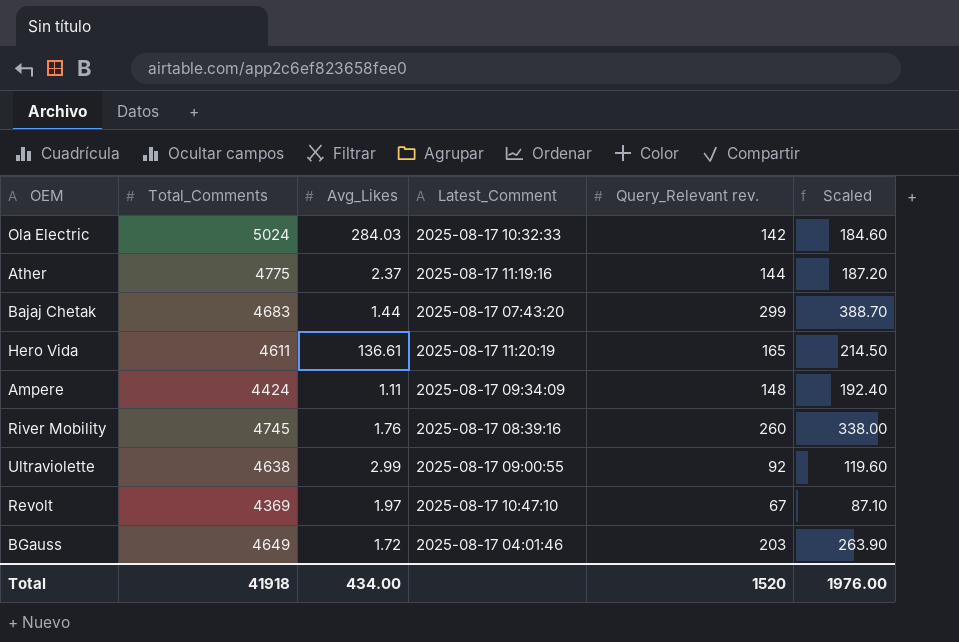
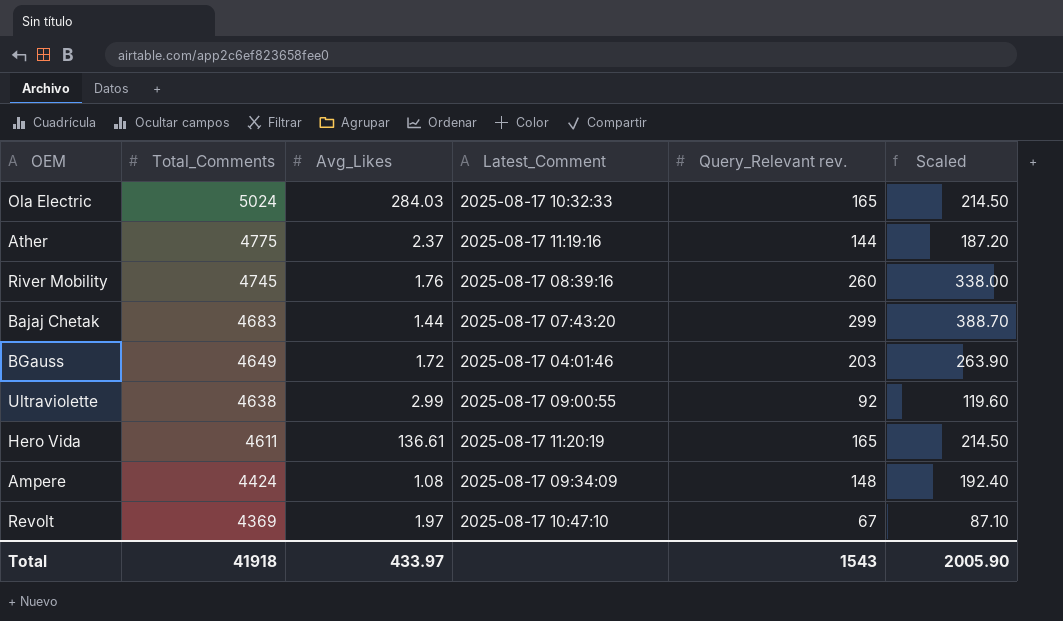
row order: none -> Total_Comments descending
Ola Electric | Query_Relevant rev.: 142 -> 165
Ola Electric | Scaled: 184.60 -> 214.50
Ampere | Avg_Likes: 1.11 -> 1.08
Total | Avg_Likes: 434.00 -> 433.97
Total | Query_Relevant rev.: 1520 -> 1543
Total | Scaled: 1976.00 -> 2005.90

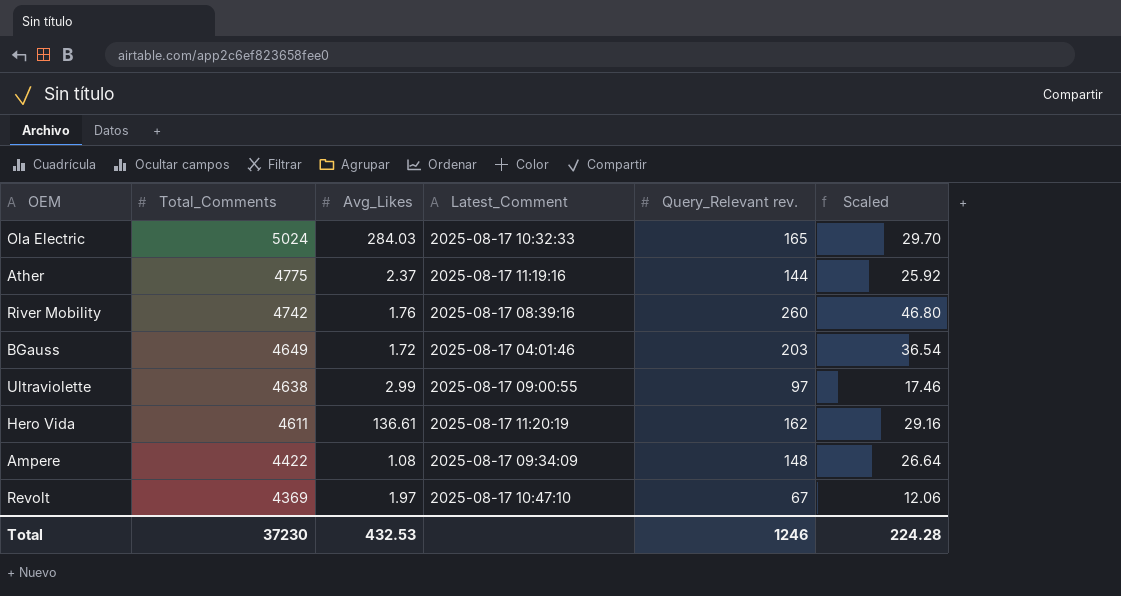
column Scaled | formula: [Query_Relevant rev.] * 1.3 -> [Query_Relevant rev.] * 0.18
row Bajaj Chetak: 4683 | 1.44 | 2025-08-17 07:43:20 | 299 | 388.70 -> none
River Mobility | Total_Comments: 4745 -> 4742
Ultraviolette | Query_Relevant rev.: 92 -> 97
Hero Vida | Query_Relevant rev.: 165 -> 162
Ampere | Total_Comments: 4424 -> 4422
Total | Total_Comments: 41918 -> 37230
Total | Avg_Likes: 433.97 -> 432.53
Total | Query_Relevant rev.: 1543 -> 1246
Total | Scaled: 2005.90 -> 224.28

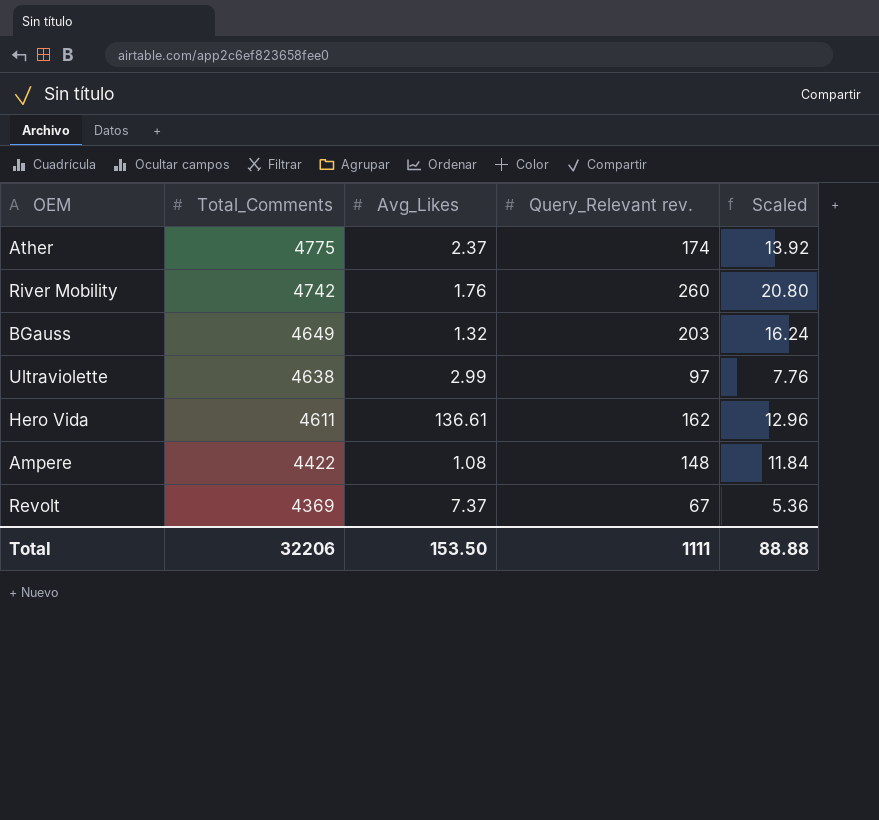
column Latest_Comment | position: 4 -> none
column Scaled | formula: [Query_Relevant rev.] * 0.18 -> [Query_Relevant rev.] * 0.08
row Ola Electric: 5024 | 284.03 | 2025-08-17 10:32:33 | 165 | 29.70 -> none
Ather | Query_Relevant rev.: 144 -> 174
BGauss | Avg_Likes: 1.72 -> 1.32
Revolt | Avg_Likes: 1.97 -> 7.37
Total | Total_Comments: 37230 -> 32206
Total | Avg_Likes: 432.53 -> 153.50
Total | Query_Relevant rev.: 1246 -> 1111
Total | Scaled: 224.28 -> 88.88

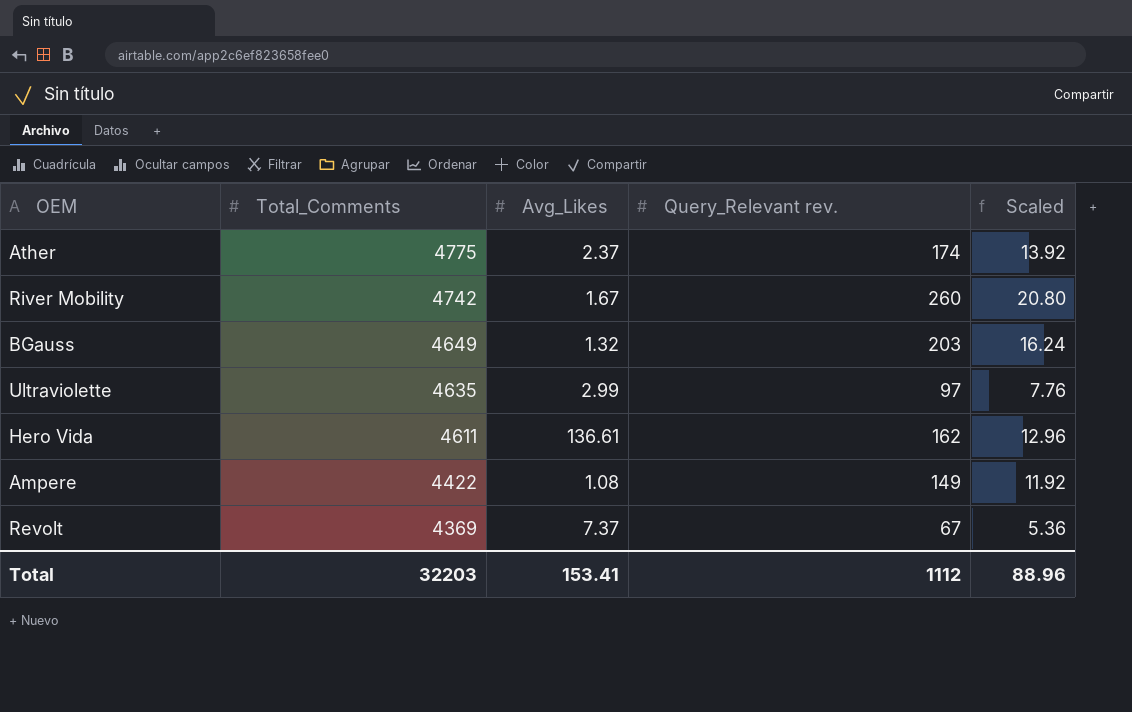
River Mobility | Avg_Likes: 1.76 -> 1.67
Ultraviolette | Total_Comments: 4638 -> 4635
Ampere | Query_Relevant rev.: 148 -> 149
Ampere | Scaled: 11.84 -> 11.92
Total | Total_Comments: 32206 -> 32203
Total | Avg_Likes: 153.50 -> 153.41
Total | Query_Relevant rev.: 1111 -> 1112
Total | Scaled: 88.88 -> 88.96

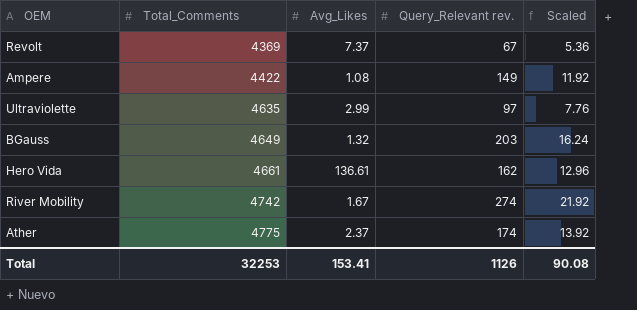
row order: Total_Comments descending -> Total_Comments ascending
Hero Vida | Total_Comments: 4611 -> 4661
River Mobility | Query_Relevant rev.: 260 -> 274
River Mobility | Scaled: 20.80 -> 21.92
Total | Total_Comments: 32203 -> 32253
Total | Query_Relevant rev.: 1112 -> 1126
Total | Scaled: 88.96 -> 90.08

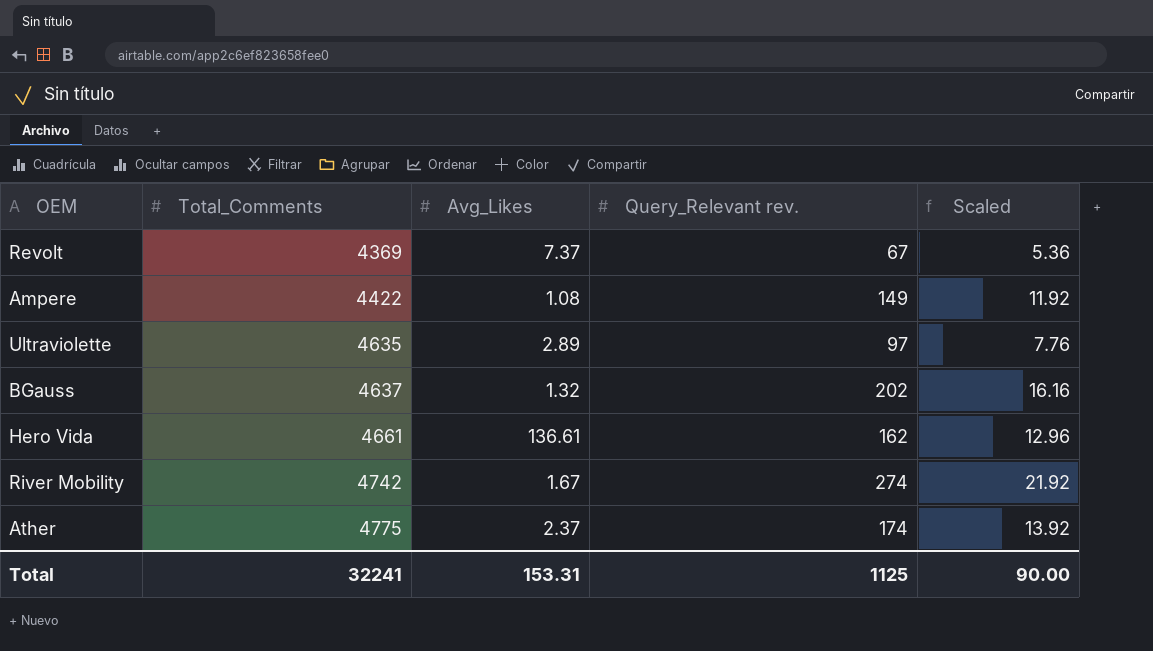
Ultraviolette | Avg_Likes: 2.99 -> 2.89
BGauss | Total_Comments: 4649 -> 4637
BGauss | Query_Relevant rev.: 203 -> 202
BGauss | Scaled: 16.24 -> 16.16
Total | Total_Comments: 32253 -> 32241
Total | Avg_Likes: 153.41 -> 153.31
Total | Query_Relevant rev.: 1126 -> 1125
Total | Scaled: 90.08 -> 90.00

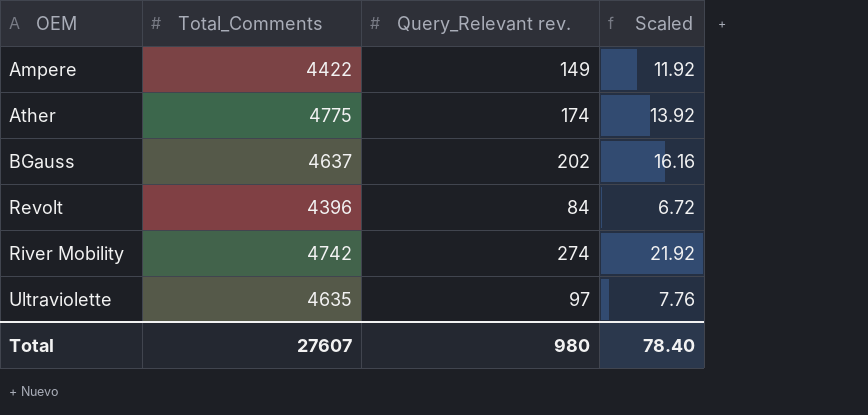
row order: Total_Comments ascending -> OEM ascending
column Avg_Likes | position: 3 -> none
row Hero Vida: 4661 | 136.61 | 162 | 12.96 -> none
Revolt | Total_Comments: 4369 -> 4396
Revolt | Query_Relevant rev.: 67 -> 84
Revolt | Scaled: 5.36 -> 6.72
Total | Total_Comments: 32241 -> 27607
Total | Query_Relevant rev.: 1125 -> 980
Total | Scaled: 90.00 -> 78.40

